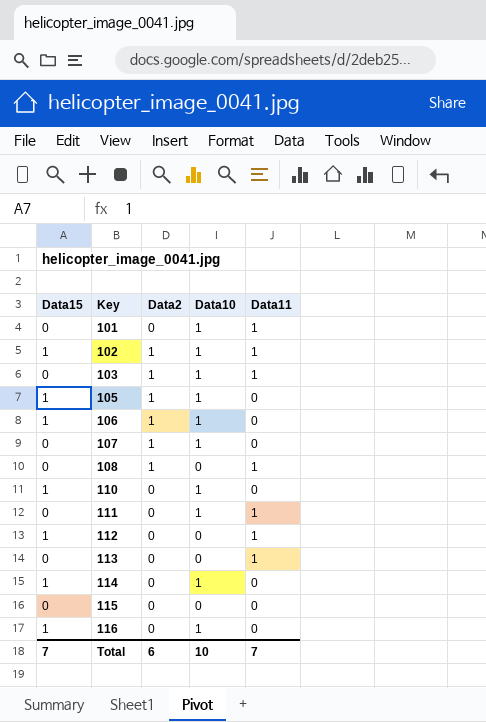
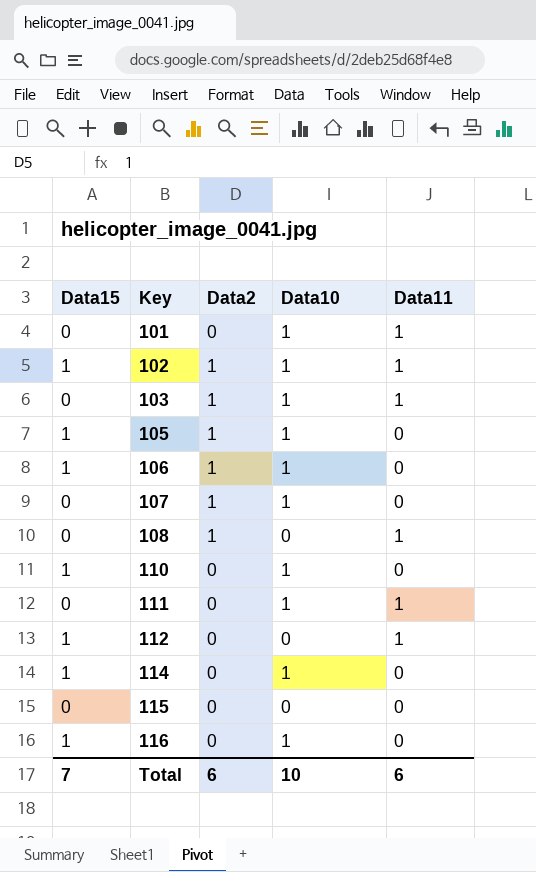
row 113: 0 | 0 | 0 | 1 -> none
Total | Data11: 7 -> 6

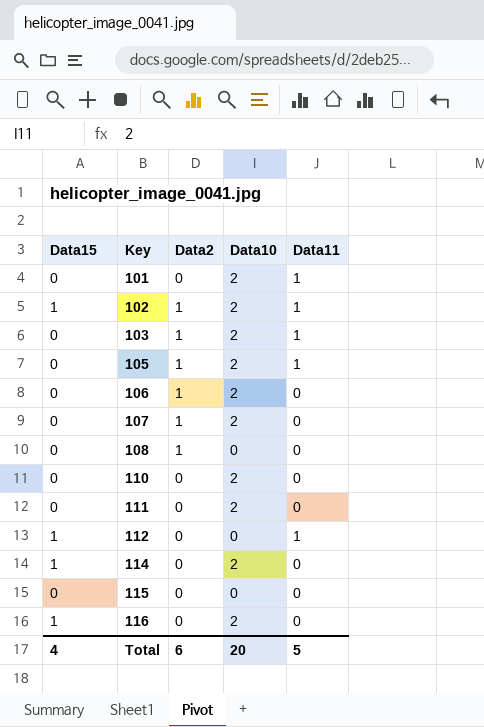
101 | Data10: 1 -> 2
102 | Data10: 1 -> 2
103 | Data10: 1 -> 2
105 | Data15: 1 -> 0
105 | Data10: 1 -> 2
105 | Data11: 0 -> 1
106 | Data15: 1 -> 0
106 | Data10: 1 -> 2
107 | Data10: 1 -> 2
108 | Data11: 1 -> 0
110 | Data15: 1 -> 0
110 | Data10: 1 -> 2
111 | Data10: 1 -> 2
111 | Data11: 1 -> 0
114 | Data10: 1 -> 2
116 | Data10: 1 -> 2
Total | Data15: 7 -> 4
Total | Data10: 10 -> 20
Total | Data11: 6 -> 5

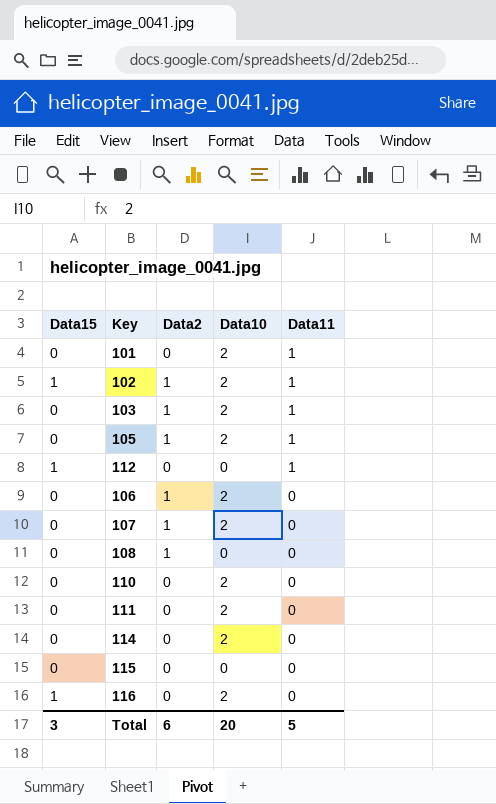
row order: Key ascending -> Data11 descending
114 | Data15: 1 -> 0
Total | Data15: 4 -> 3

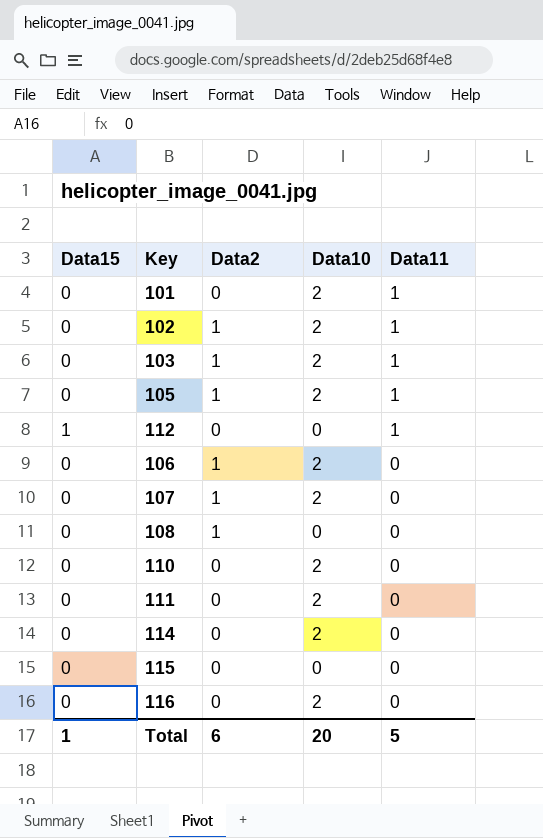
102 | Data15: 1 -> 0
116 | Data15: 1 -> 0
Total | Data15: 3 -> 1

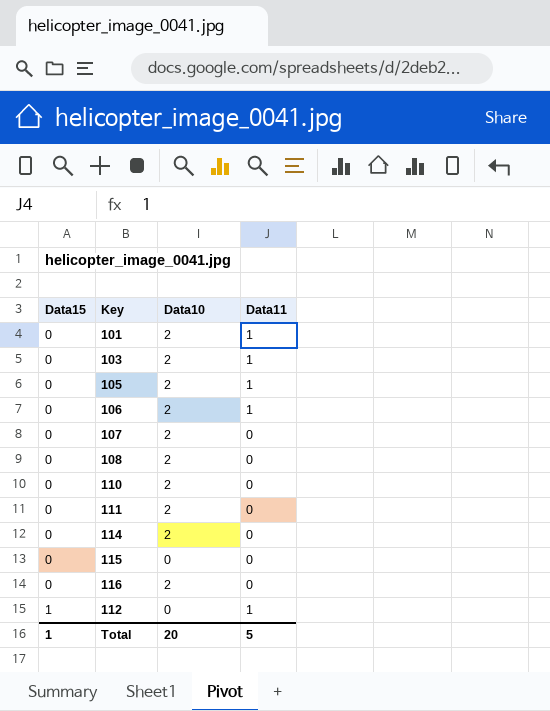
row order: Data11 descending -> Data15 ascending
column Data2 | position: 3 -> none
row 102: 0 | 1 | 2 | 1 -> none
106 | Data11: 0 -> 1
108 | Data10: 0 -> 2

